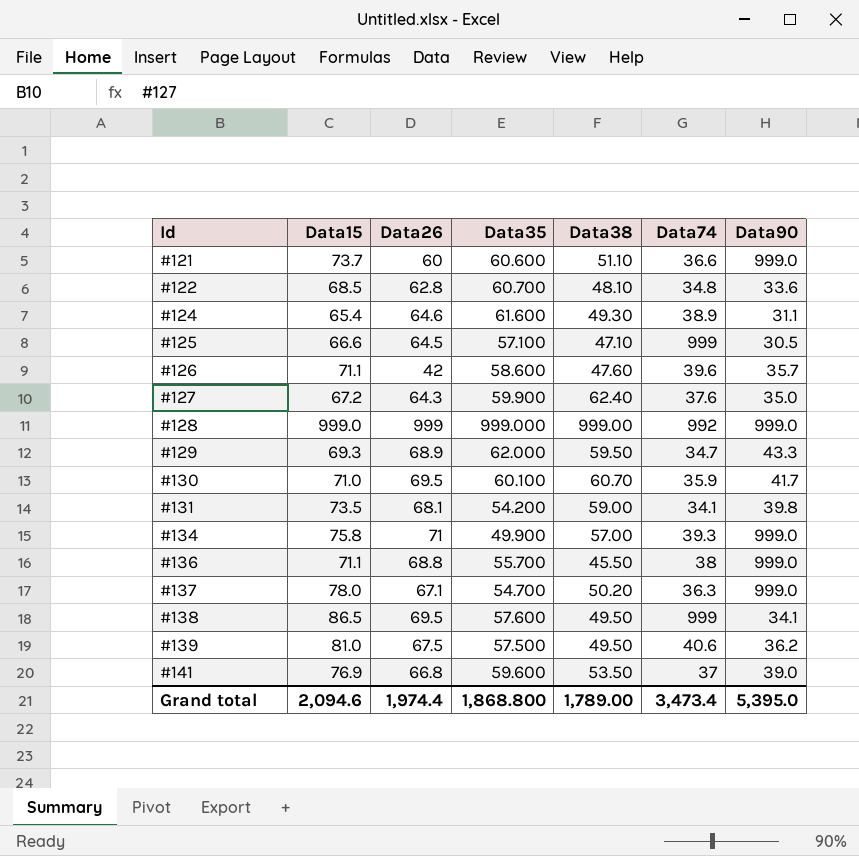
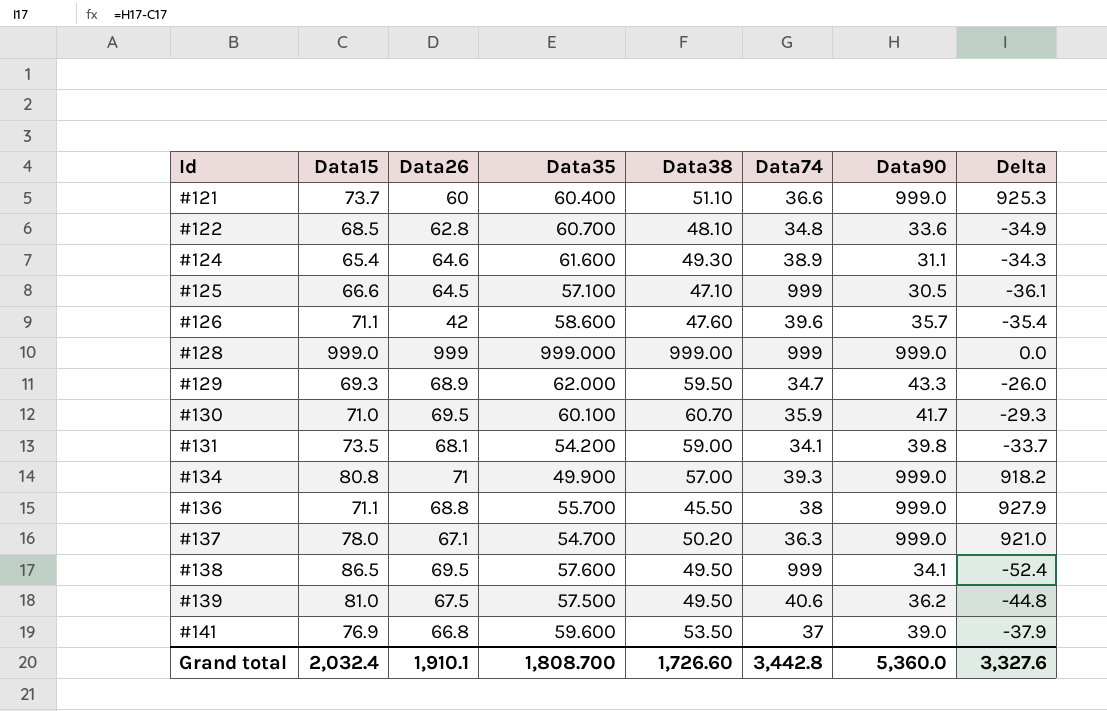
column Delta | formula: none -> [Data90] - [Data15]
row #127: 67.2 | 64.3 | 59.900 | 62.40 | 37.6 | 35.0 -> none
#121 | Data35: 60.600 -> 60.400
#128 | Data74: 992 -> 999
#134 | Data15: 75.8 -> 80.8
Grand total | Data15: 2,094.6 -> 2,032.4
Grand total | Data26: 1,974.4 -> 1,910.1
Grand total | Data35: 1,868.800 -> 1,808.700
Grand total | Data38: 1,789.00 -> 1,726.60
Grand total | Data74: 3,473.4 -> 3,442.8
Grand total | Data90: 5,395.0 -> 5,360.0

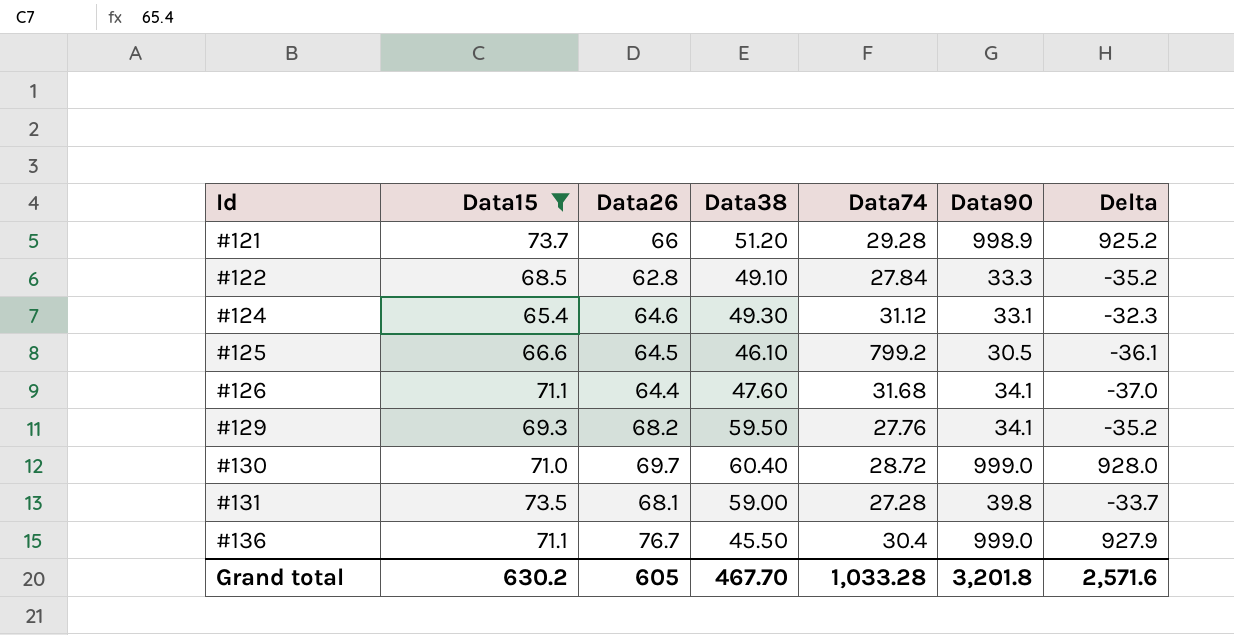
filter: none -> Data15 <= 73.7
column Data35 | position: 4 -> none
#121 | Data26: 60 -> 66
#121 | Data38: 51.10 -> 51.20
#121 | Data74: 36.6 -> 29.28
#121 | Data90: 999.0 -> 998.9
#121 | Delta: 925.3 -> 925.2
#122 | Data38: 48.10 -> 49.10
#122 | Data74: 34.8 -> 27.84
#122 | Data90: 33.6 -> 33.3
#122 | Delta: -34.9 -> -35.2
#124 | Data74: 38.9 -> 31.12
#124 | Data90: 31.1 -> 33.1
#124 | Delta: -34.3 -> -32.3
#125 | Data38: 47.10 -> 46.10
#125 | Data74: 999 -> 799.2
#126 | Data26: 42 -> 64.4
#126 | Data74: 39.6 -> 31.68
#126 | Data90: 35.7 -> 34.1
#126 | Delta: -35.4 -> -37.0
#129 | Data26: 68.9 -> 68.2
#129 | Data74: 34.7 -> 27.76
#129 | Data90: 43.3 -> 34.1
#129 | Delta: -26.0 -> -35.2
#130 | Data26: 69.5 -> 69.7
#130 | Data38: 60.70 -> 60.40
#130 | Data74: 35.9 -> 28.72
#130 | Data90: 41.7 -> 999.0
#130 | Delta: -29.3 -> 928.0
#131 | Data74: 34.1 -> 27.28
#136 | Data26: 68.8 -> 76.7
#136 | Data74: 38 -> 30.4
Grand total | Data15: 2,032.4 -> 630.2
Grand total | Data26: 1,910.1 -> 605
Grand total | Data38: 1,726.60 -> 467.70
Grand total | Data74: 3,442.8 -> 1,033.28
Grand total | Data90: 5,360.0 -> 3,201.8
Grand total | Delta: 3,327.6 -> 2,571.6

